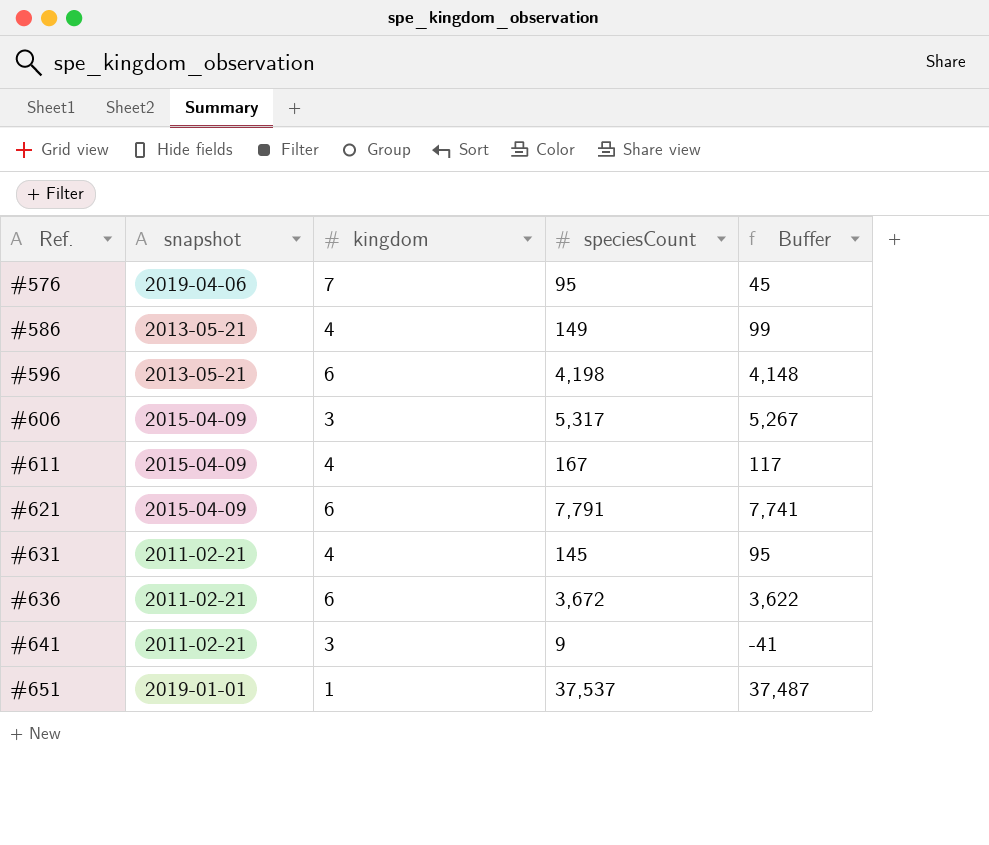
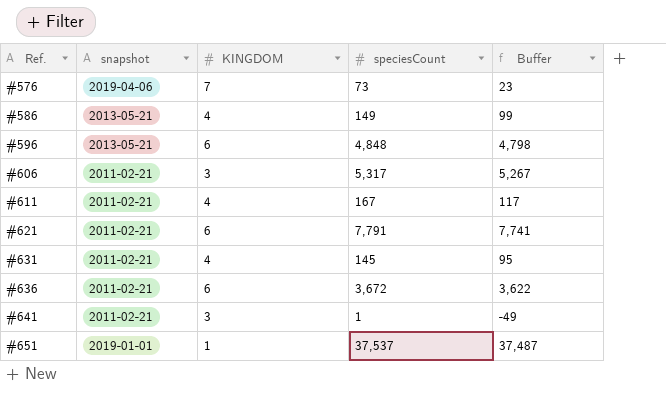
column name: kingdom -> KINGDOM
#576 | speciesCount: 95 -> 73
#576 | Buffer: 45 -> 23
#596 | speciesCount: 4,198 -> 4,848
#596 | Buffer: 4,148 -> 4,798
#606 | snapshot: 2015-04-09 -> 2011-02-21
#611 | snapshot: 2015-04-09 -> 2011-02-21
#621 | snapshot: 2015-04-09 -> 2011-02-21
#641 | speciesCount: 9 -> 1
#641 | Buffer: -41 -> -49

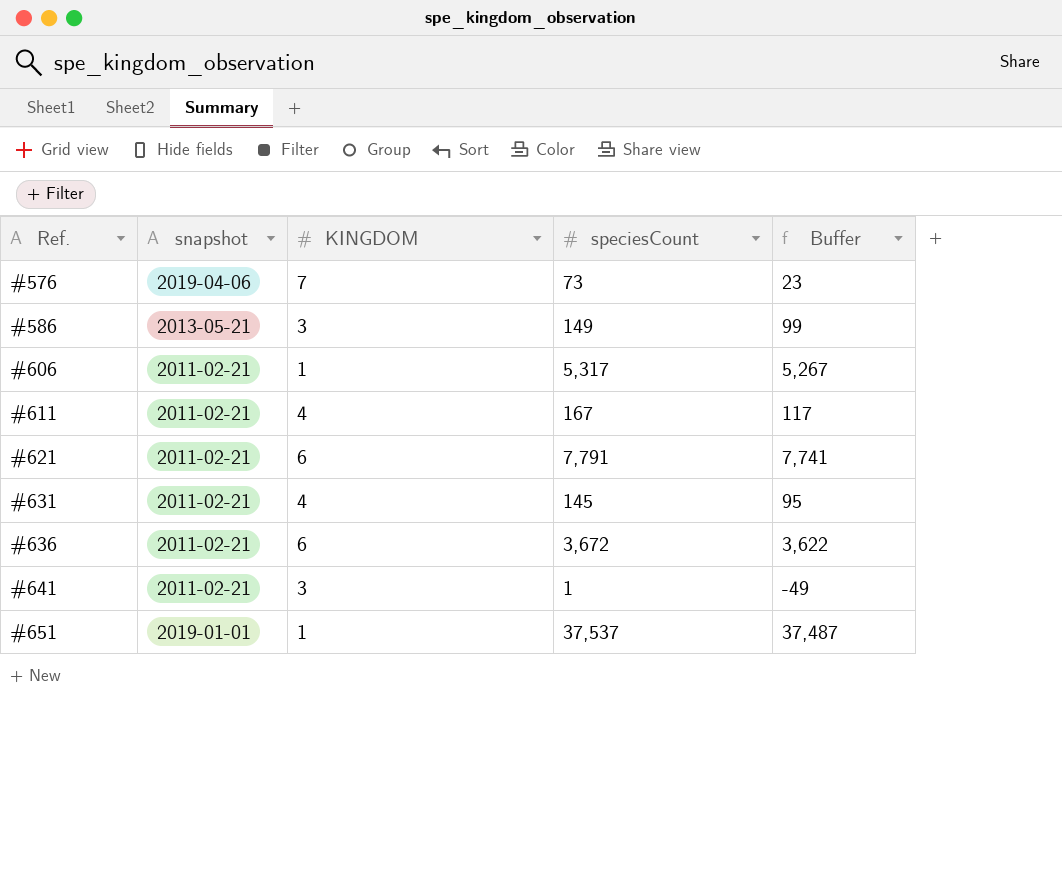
row #596: 2013-05-21 | 6 | 4,848 | 4,798 -> none
#586 | KINGDOM: 4 -> 3
#606 | KINGDOM: 3 -> 1

